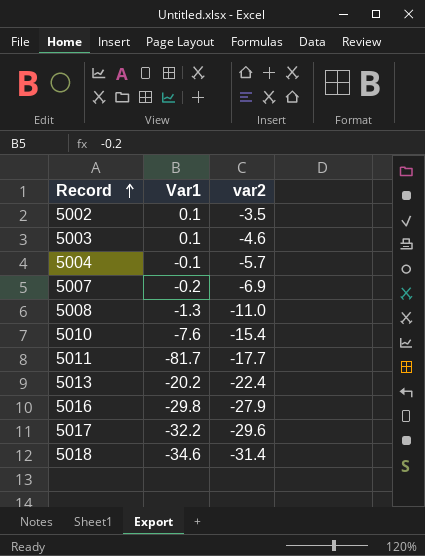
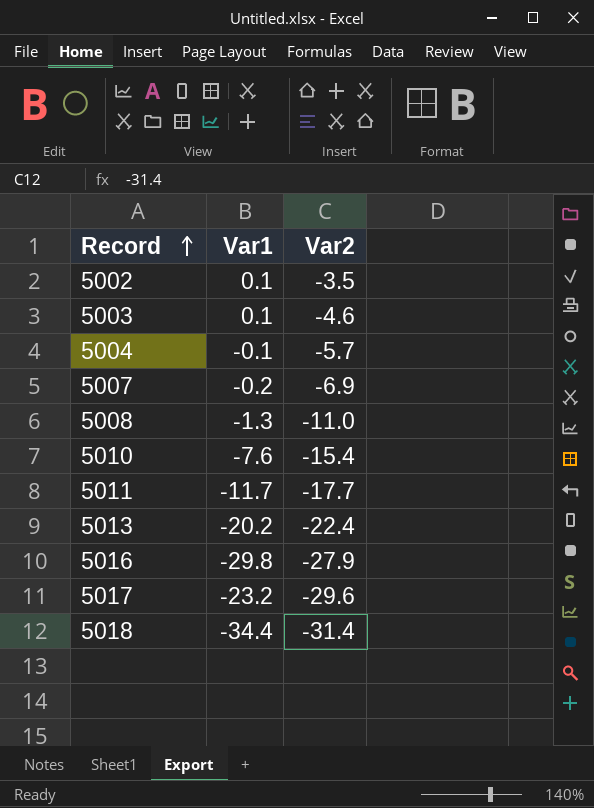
column name: var2 -> Var2
5011 | Var1: -81.7 -> -11.7
5017 | Var1: -32.2 -> -23.2
5018 | Var1: -34.6 -> -34.4

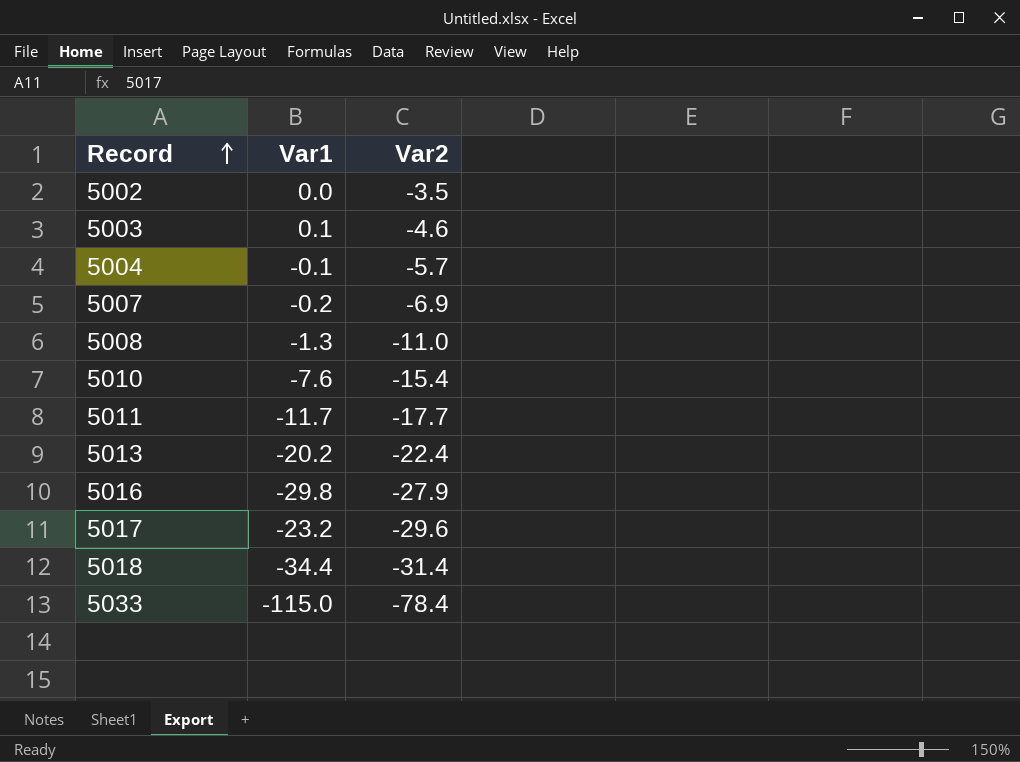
5002 | Var1: 0.1 -> 0.0
row 5033: none -> -115.0 | -78.4

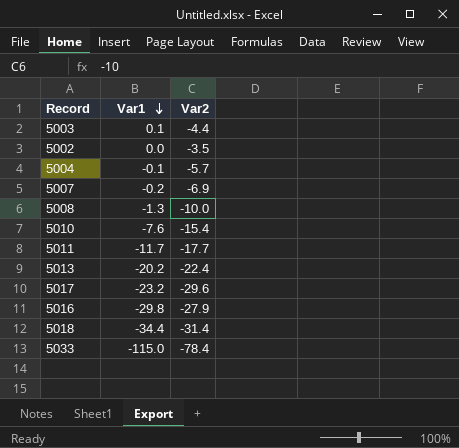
row order: Record ascending -> Var1 descending
5003 | Var2: -4.6 -> -4.4
5008 | Var2: -11.0 -> -10.0

